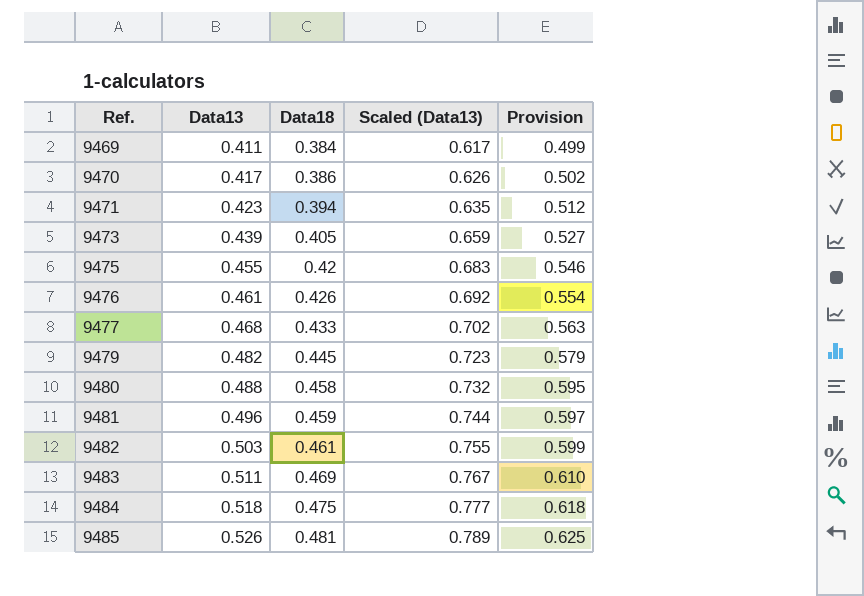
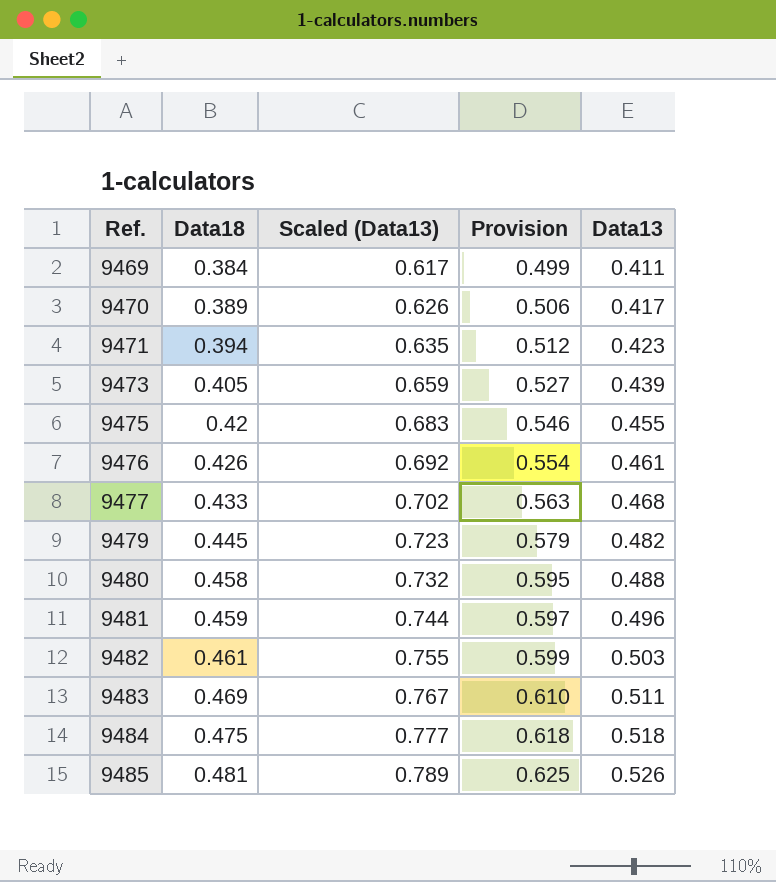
column Data13 | position: 2 -> 5
9470 | Data18: 0.386 -> 0.389
9470 | Provision: 0.502 -> 0.506

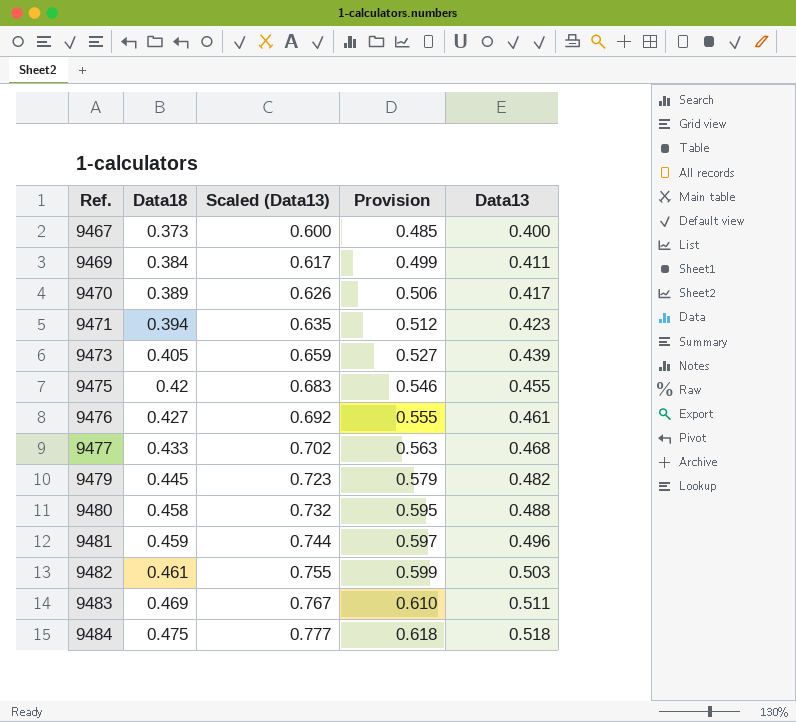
row 9485: 0.481 | 0.789 | 0.625 | 0.526 -> none
row 9467: none -> 0.373 | 0.600 | 0.485 | 0.400
9476 | Data18: 0.426 -> 0.427
9476 | Provision: 0.554 -> 0.555

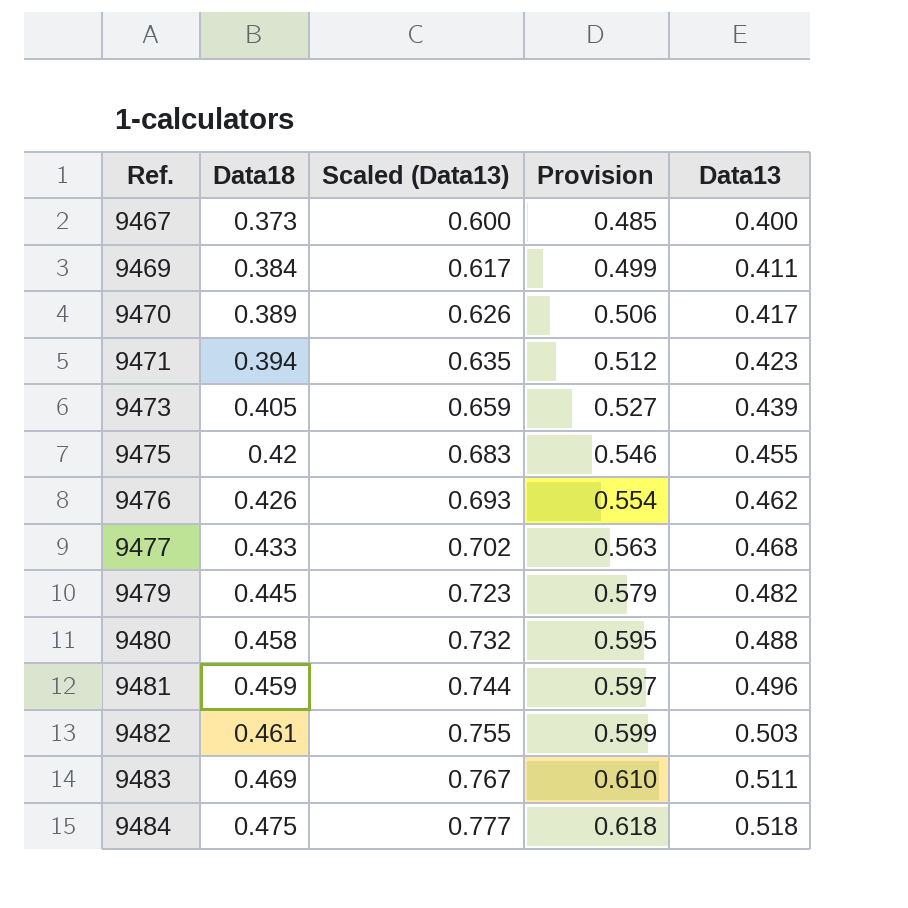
9476 | Data18: 0.427 -> 0.426
9476 | Scaled (Data13): 0.692 -> 0.693
9476 | Provision: 0.555 -> 0.554
9476 | Data13: 0.461 -> 0.462

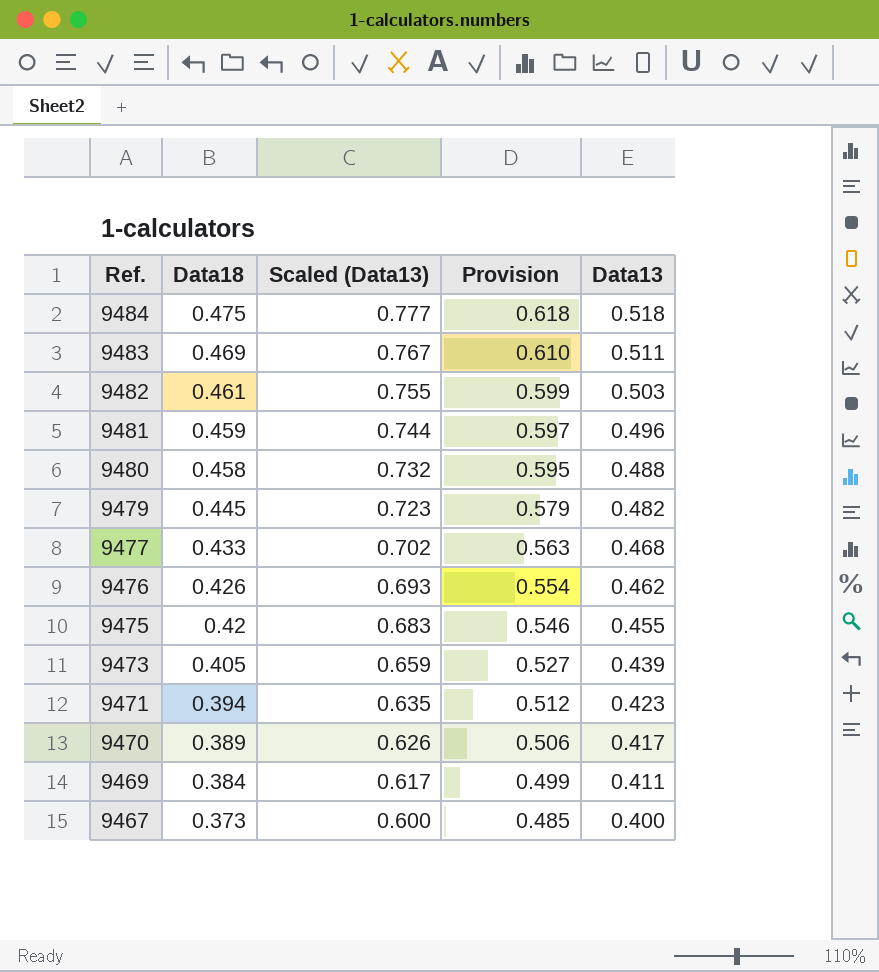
row order: Ref. ascending -> Ref. descending

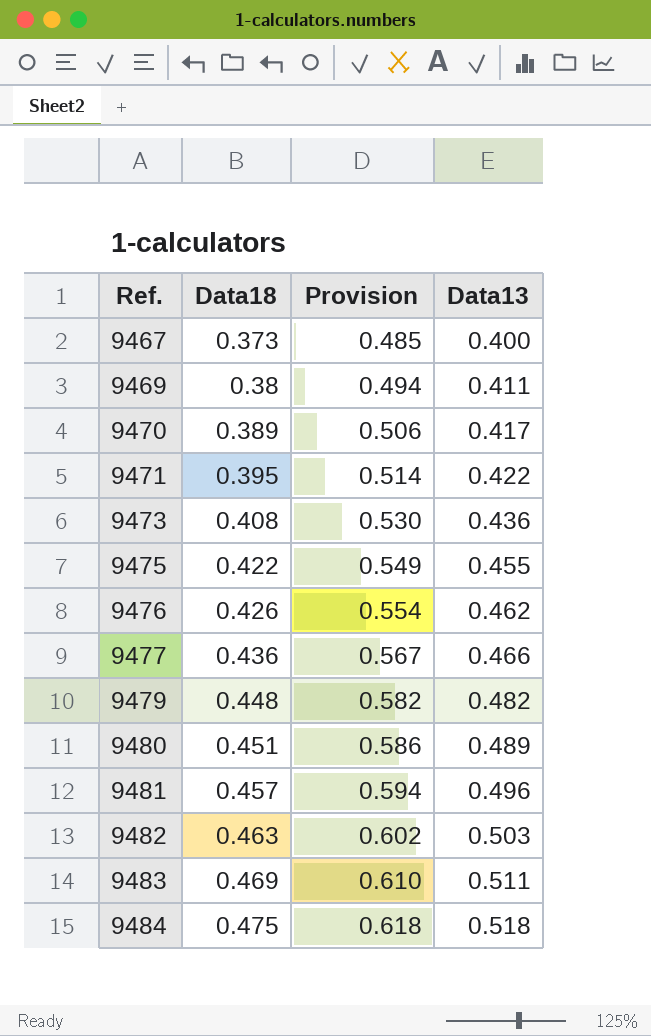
row order: Ref. descending -> Ref. ascending
column Scaled (Data13) | formula: [Data13] * 1.5 -> none
9469 | Data18: 0.384 -> 0.38
9469 | Provision: 0.499 -> 0.494
9471 | Data18: 0.394 -> 0.395
9471 | Provision: 0.512 -> 0.514
9471 | Data13: 0.423 -> 0.422
9473 | Data18: 0.405 -> 0.408
9473 | Provision: 0.527 -> 0.530
9473 | Data13: 0.439 -> 0.436
9475 | Data18: 0.42 -> 0.422
9475 | Provision: 0.546 -> 0.549
9477 | Data18: 0.433 -> 0.436
9477 | Provision: 0.563 -> 0.567
9477 | Data13: 0.468 -> 0.466
9479 | Data18: 0.445 -> 0.448
9479 | Provision: 0.579 -> 0.582
9480 | Data18: 0.458 -> 0.451
9480 | Provision: 0.595 -> 0.586
9480 | Data13: 0.488 -> 0.489
9481 | Data18: 0.459 -> 0.457
9481 | Provision: 0.597 -> 0.594
9482 | Data18: 0.461 -> 0.463
9482 | Provision: 0.599 -> 0.602

